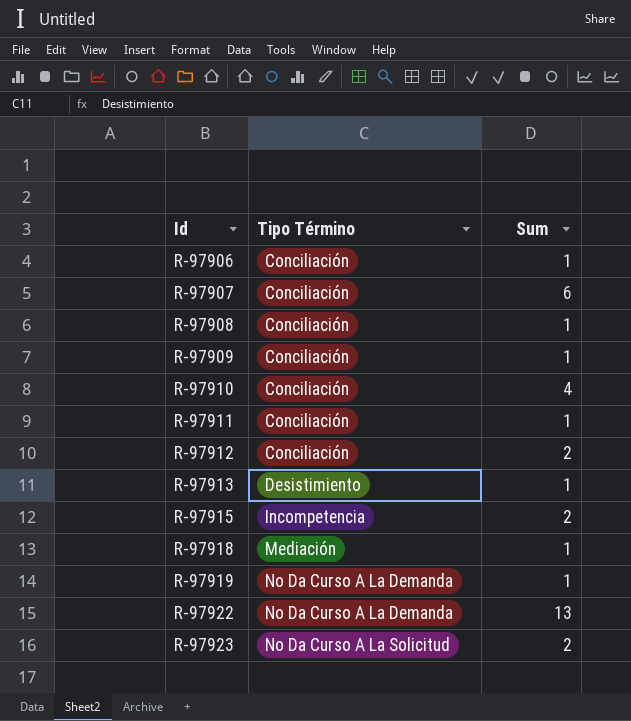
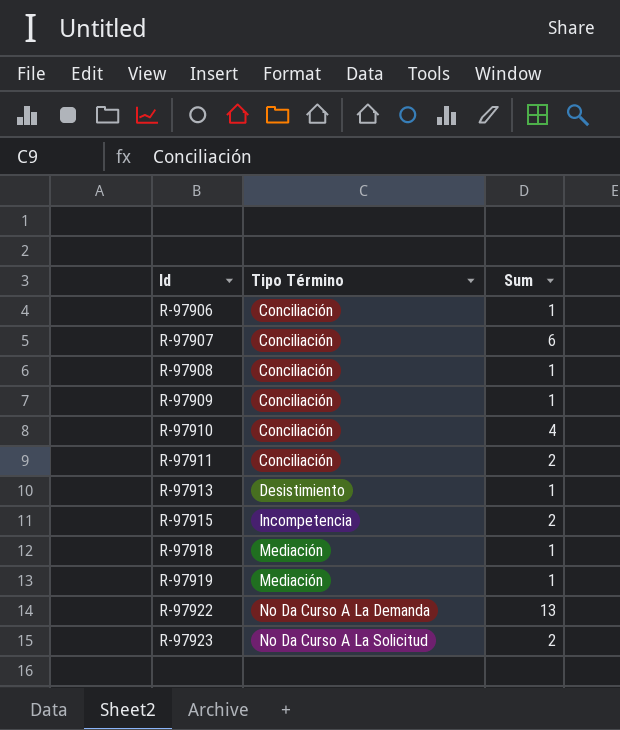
row R-97912: Conciliación | 2 -> none
R-97911 | Sum: 1 -> 2
R-97919 | Tipo Término: No Da Curso A La Demanda -> Mediación

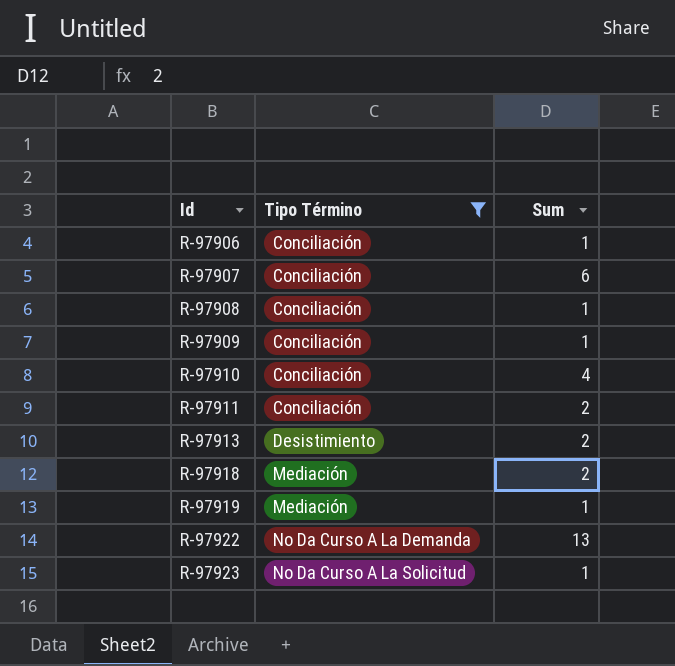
filter: none -> Tipo Término != Incompetencia
R-97913 | Sum: 1 -> 2
R-97918 | Sum: 1 -> 2
R-97923 | Sum: 2 -> 1

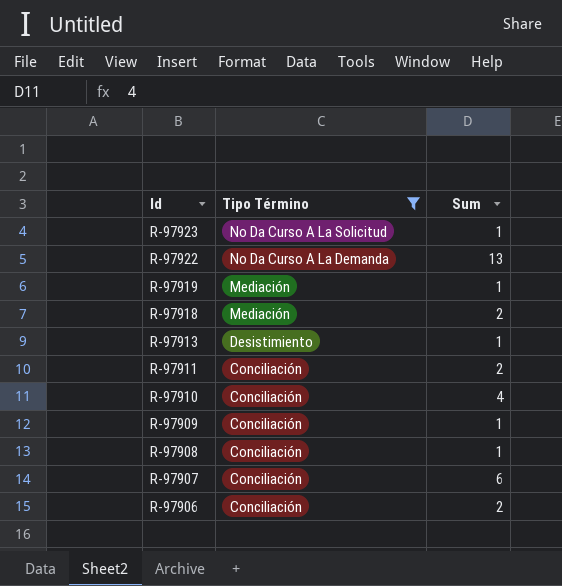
row order: Id ascending -> Id descending
R-97913 | Sum: 2 -> 1
R-97906 | Sum: 1 -> 2

